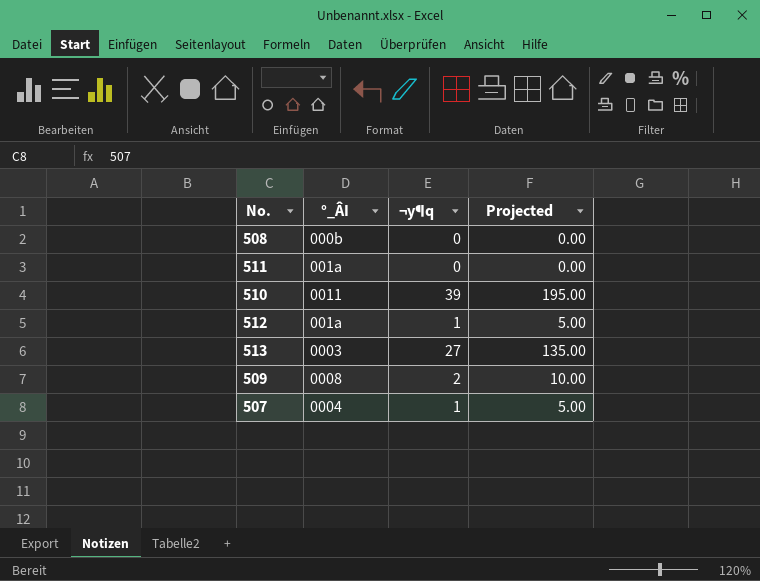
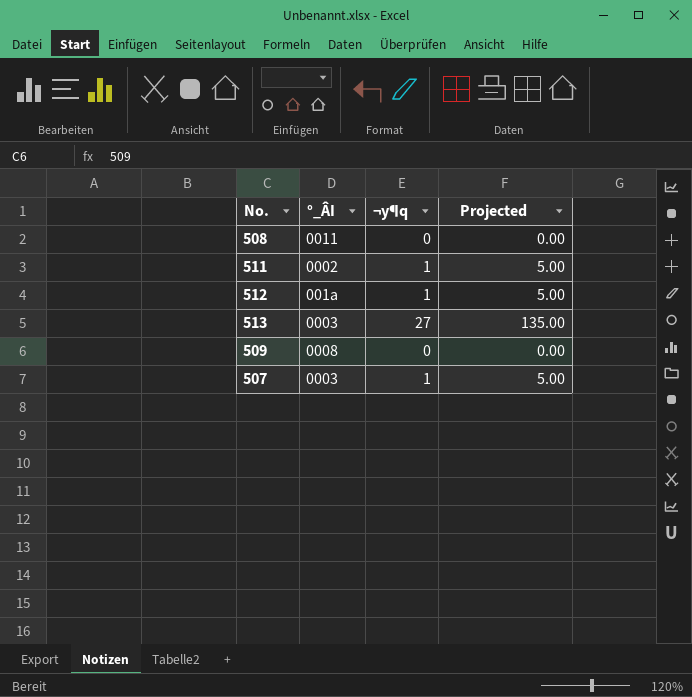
row 510: 0011 | 39 | 195.00 -> none
508 | °_ÂI: 000b -> 0011
511 | °_ÂI: 001a -> 0002
511 | ¬y¶q: 0 -> 1
511 | Projected: 0.00 -> 5.00
509 | ¬y¶q: 2 -> 0
509 | Projected: 10.00 -> 0.00
507 | °_ÂI: 0004 -> 0003

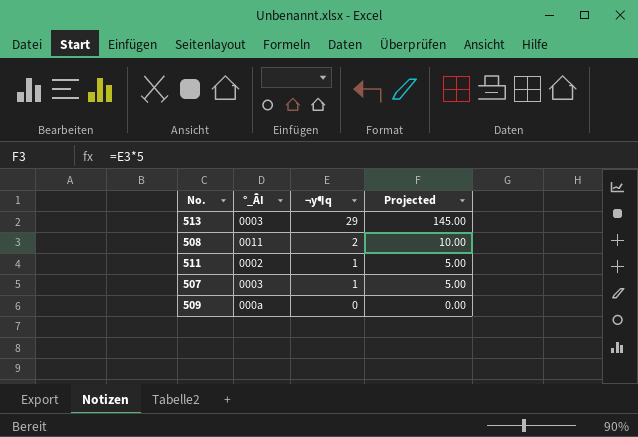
row order: none -> ¬y¶q descending
row 512: 001a | 1 | 5.00 -> none
513 | ¬y¶q: 27 -> 29
513 | Projected: 135.00 -> 145.00
508 | ¬y¶q: 0 -> 2
508 | Projected: 0.00 -> 10.00
509 | °_ÂI: 0008 -> 000a

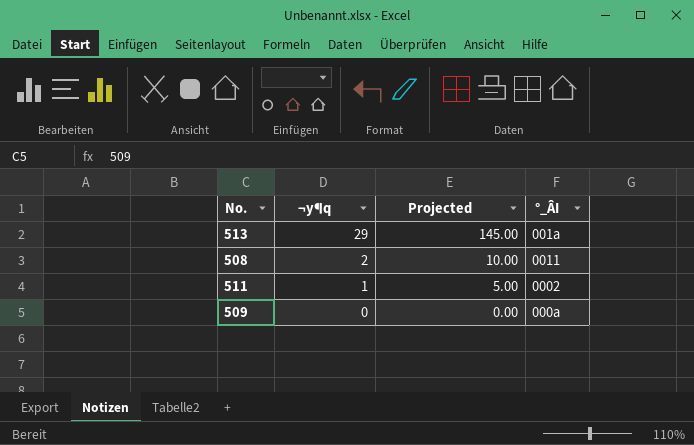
column °_ÂI | position: 2 -> 4
row 507: 0003 | 1 | 5.00 -> none
513 | °_ÂI: 0003 -> 001a

